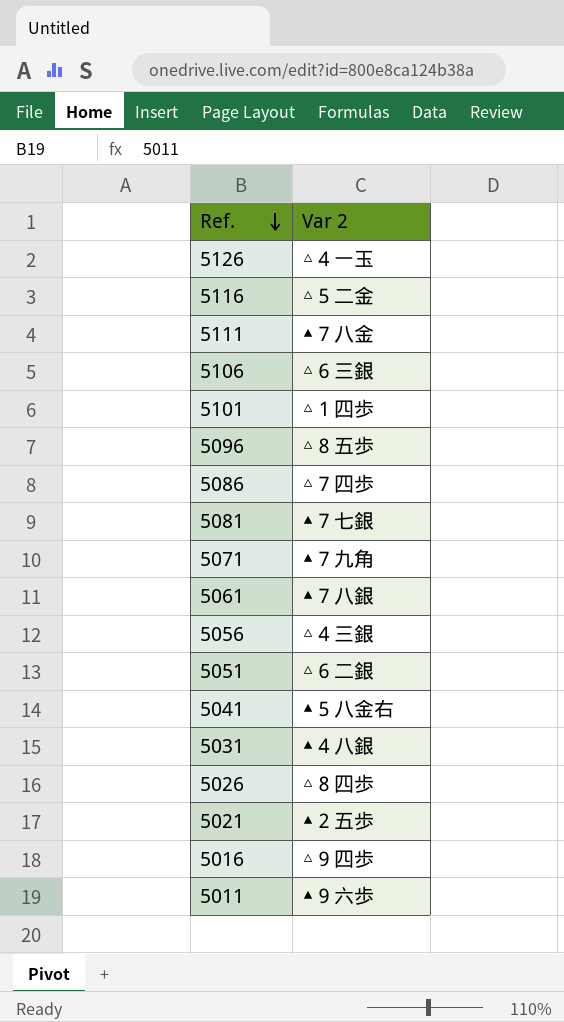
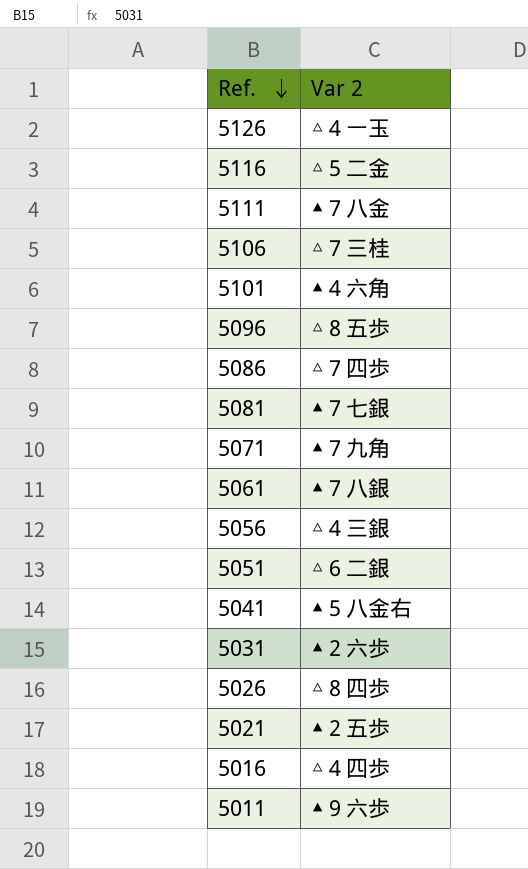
5106 | Var 2: △６三銀 -> △７三桂
5101 | Var 2: △１四歩 -> ▲４六角
5031 | Var 2: ▲４八銀 -> ▲２六歩
5016 | Var 2: △９四歩 -> △４四歩

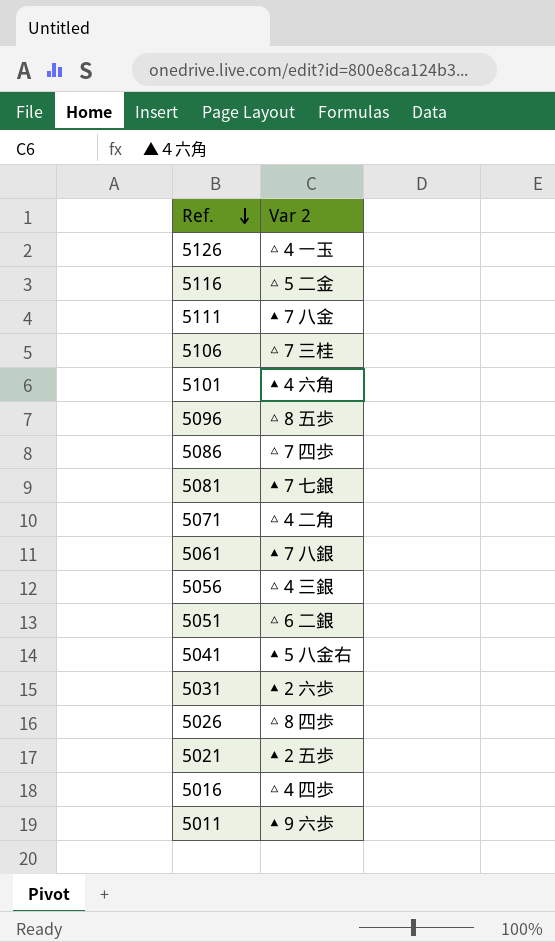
5071 | Var 2: ▲７九角 -> △４二角

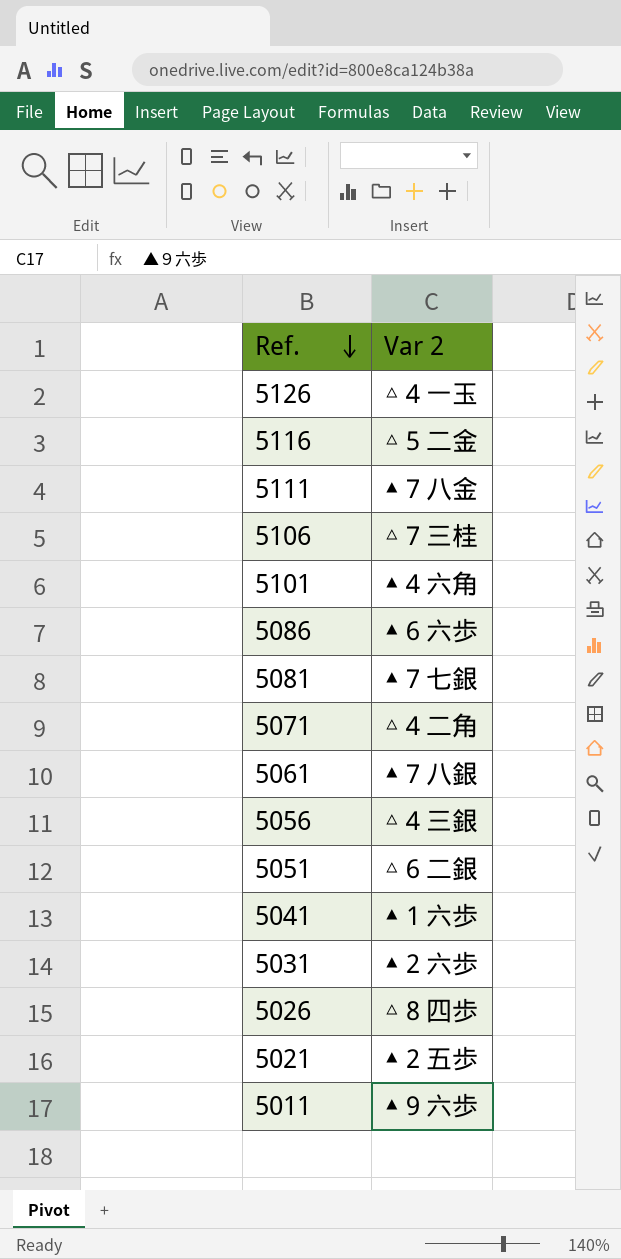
row 5096: △８五歩 -> none
row 5016: △４四歩 -> none
5086 | Var 2: △７四歩 -> ▲６六歩
5041 | Var 2: ▲５八金右 -> ▲１六歩

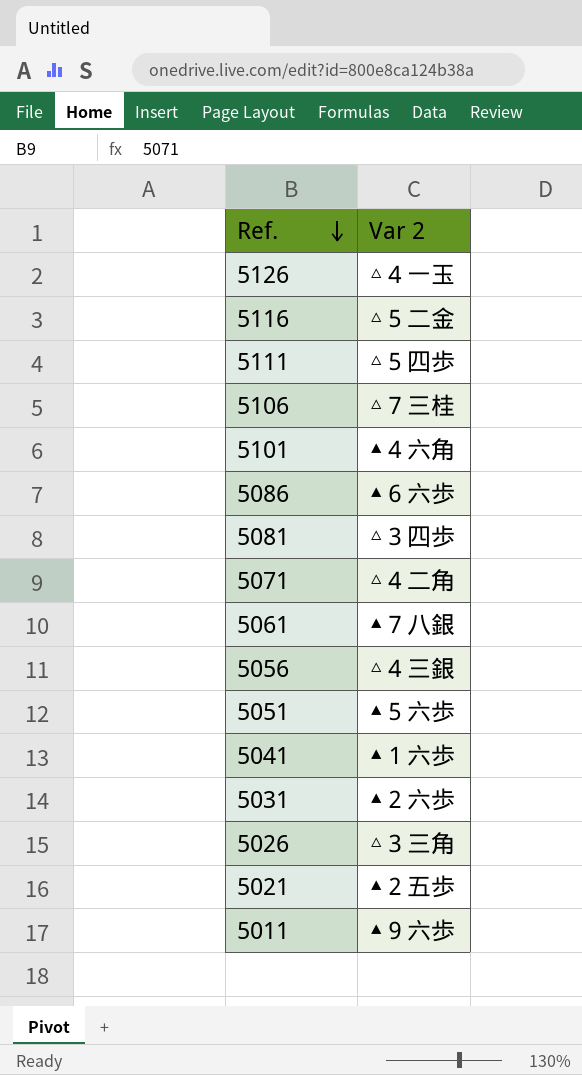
5111 | Var 2: ▲７八金 -> △５四歩
5081 | Var 2: ▲７七銀 -> △３四歩
5051 | Var 2: △６二銀 -> ▲５六歩
5026 | Var 2: △８四歩 -> △３三角

